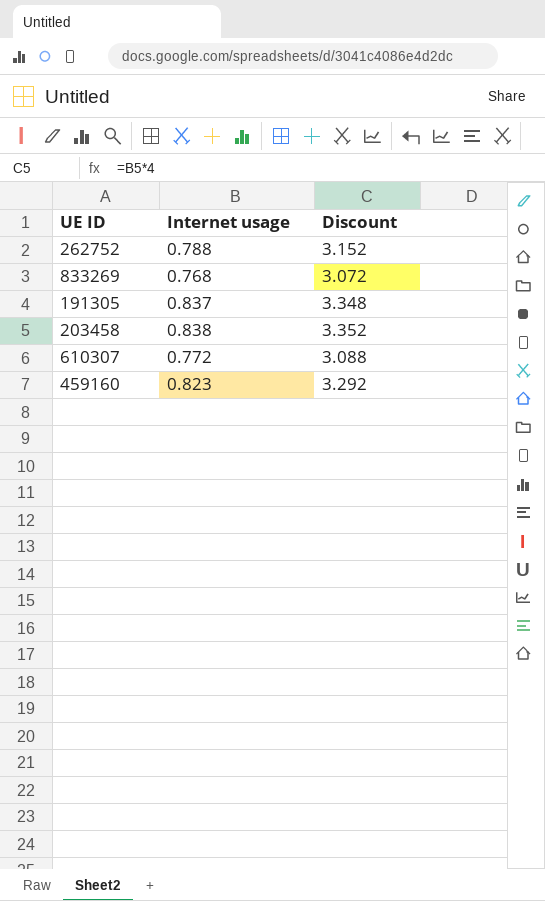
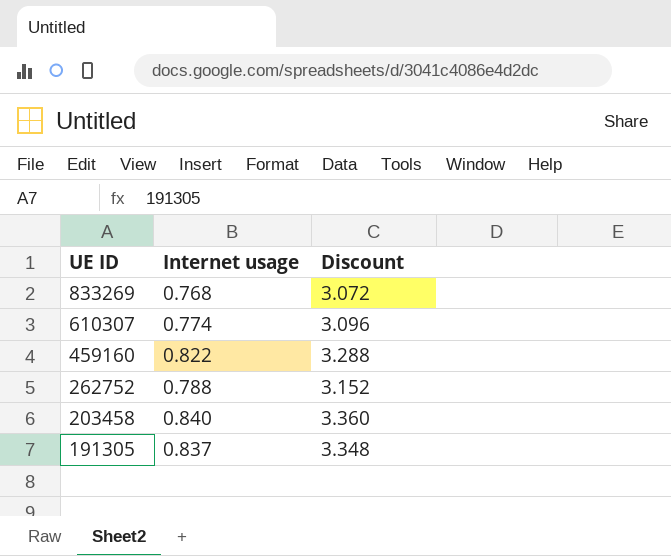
row order: none -> UE ID descending
610307 | Internet usage: 0.772 -> 0.774
610307 | Discount: 3.088 -> 3.096
459160 | Internet usage: 0.823 -> 0.822
459160 | Discount: 3.292 -> 3.288
203458 | Internet usage: 0.838 -> 0.840
203458 | Discount: 3.352 -> 3.360

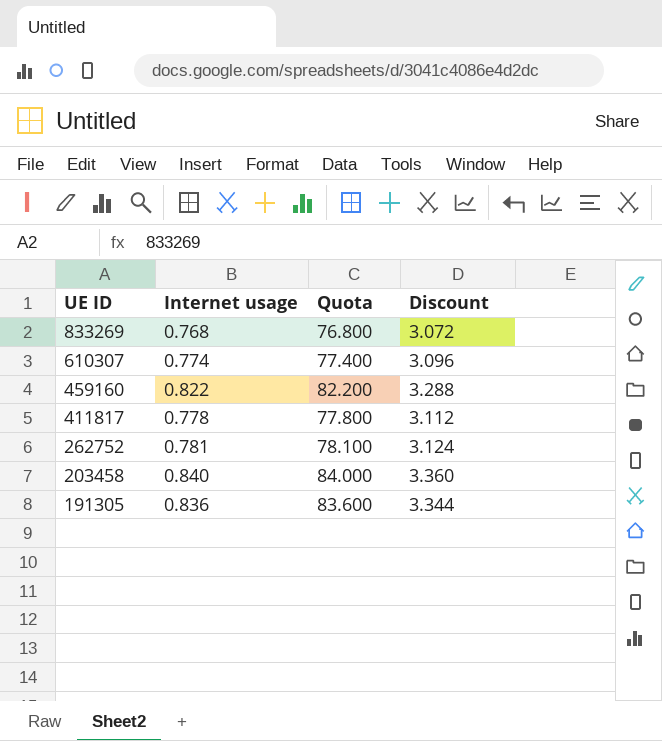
column Quota | formula: none -> [Internet usage] * 100
row 411817: none -> 0.778 | 77.800 | 3.112
262752 | Internet usage: 0.788 -> 0.781
262752 | Discount: 3.152 -> 3.124
191305 | Internet usage: 0.837 -> 0.836
191305 | Discount: 3.348 -> 3.344

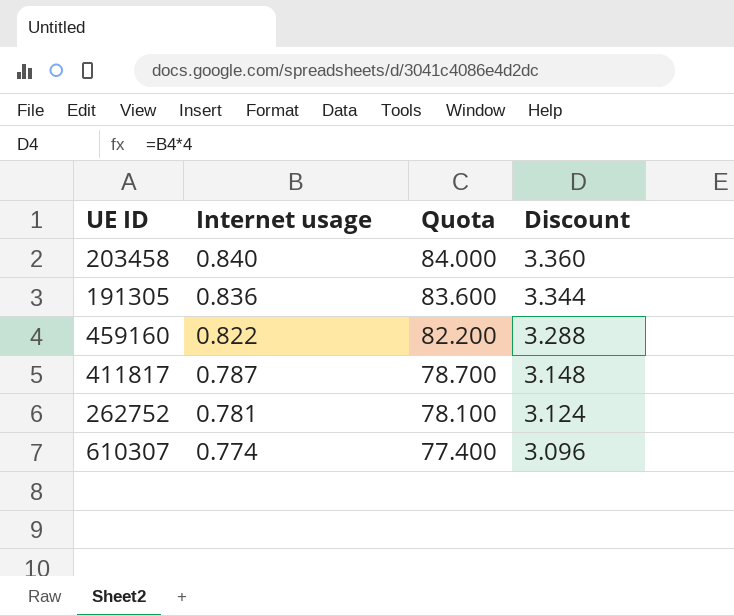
row order: UE ID descending -> Internet usage descending
row 833269: 0.768 | 76.800 | 3.072 -> none
411817 | Internet usage: 0.778 -> 0.787
411817 | Quota: 77.800 -> 78.700
411817 | Discount: 3.112 -> 3.148

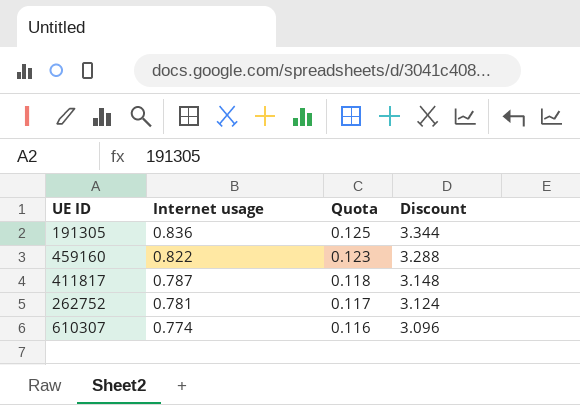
column Quota | formula: [Internet usage] * 100 -> [Internet usage] * 0.15
row 203458: 0.840 | 84.000 | 3.360 -> none

